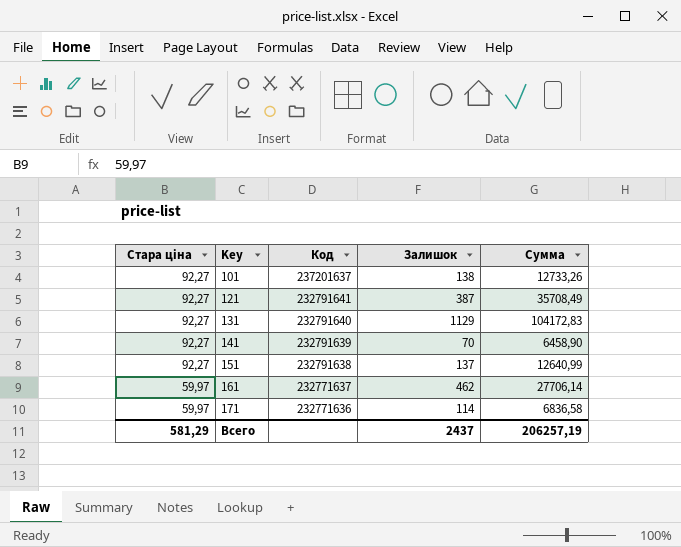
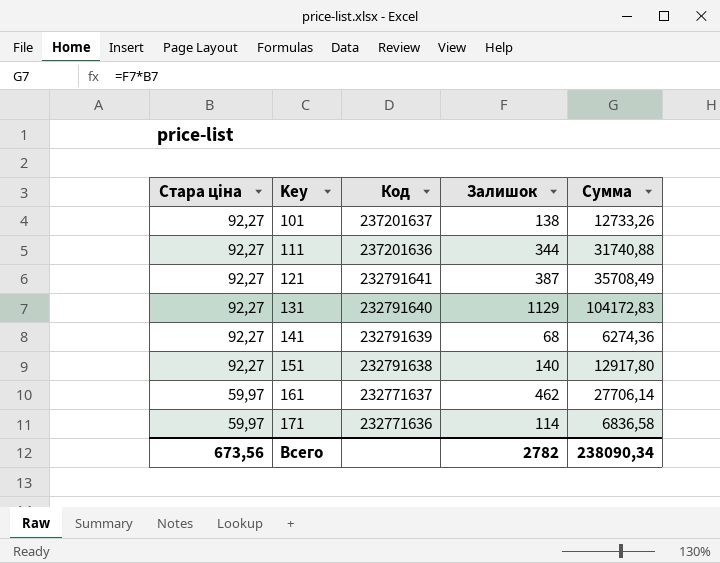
row 111: none -> 92,27 | 237201636 | 344 | 31740,88
141 | Залишок: 70 -> 68
141 | Сумма: 6458,90 -> 6274,36
151 | Залишок: 137 -> 140
151 | Сумма: 12640,99 -> 12917,80
Всего | Стара ціна: 581,29 -> 673,56
Всего | Залишок: 2437 -> 2782
Всего | Сумма: 206257,19 -> 238090,34

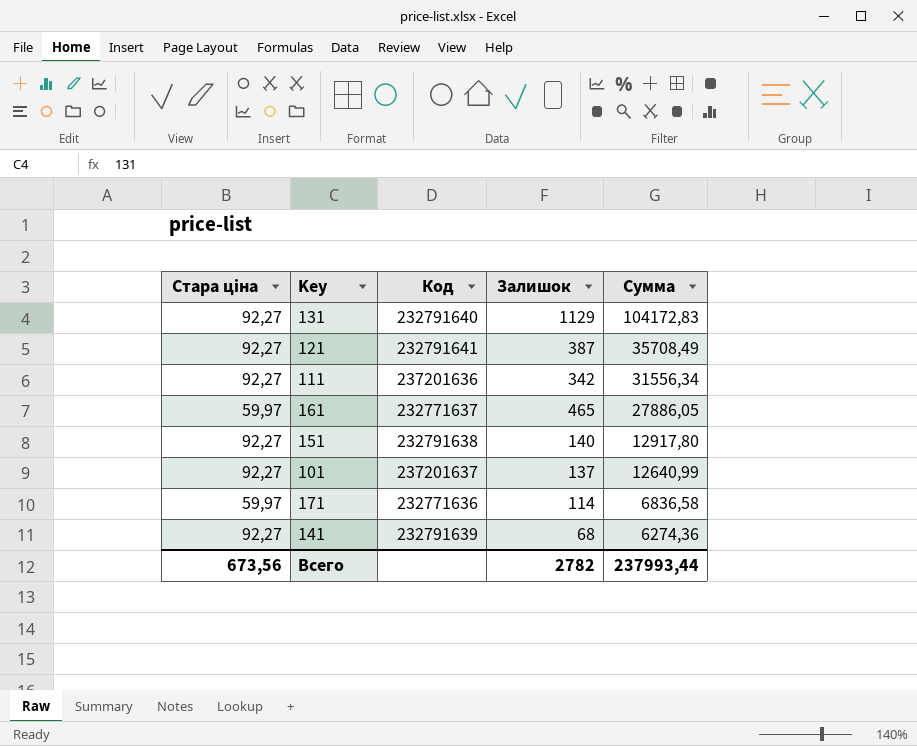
row order: Стара ціна descending -> Сумма descending
111 | Залишок: 344 -> 342
111 | Сумма: 31740,88 -> 31556,34
161 | Залишок: 462 -> 465
161 | Сумма: 27706,14 -> 27886,05
101 | Залишок: 138 -> 137
101 | Сумма: 12733,26 -> 12640,99
Всего | Сумма: 238090,34 -> 237993,44

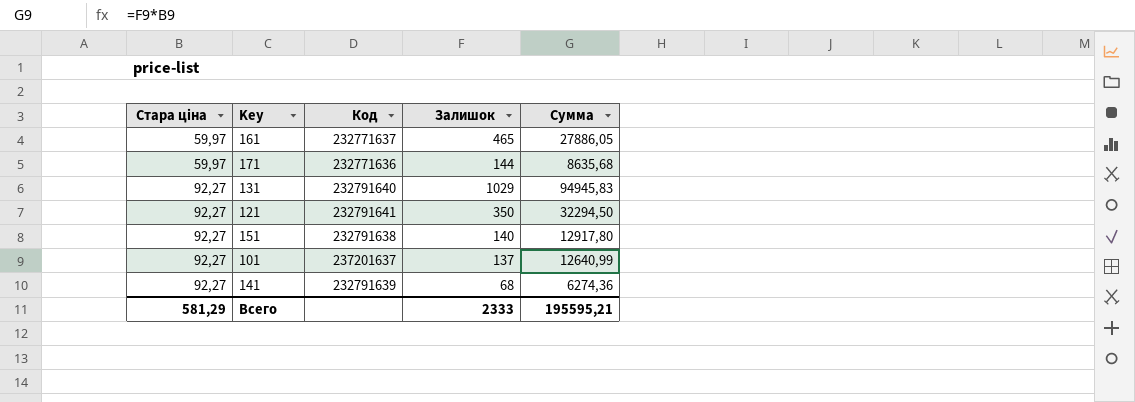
row order: Сумма descending -> Стара ціна ascending
row 111: 92,27 | 237201636 | 342 | 31556,34 -> none
171 | Залишок: 114 -> 144
171 | Сумма: 6836,58 -> 8635,68
131 | Залишок: 1129 -> 1029
131 | Сумма: 104172,83 -> 94945,83
121 | Залишок: 387 -> 350
121 | Сумма: 35708,49 -> 32294,50
Всего | Стара ціна: 673,56 -> 581,29
Всего | Залишок: 2782 -> 2333
Всего | Сумма: 237993,44 -> 195595,21

